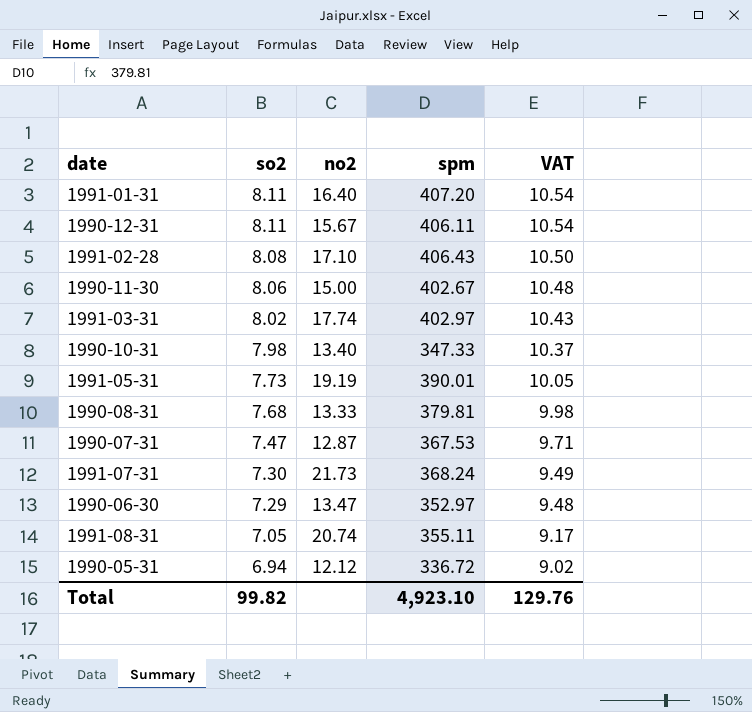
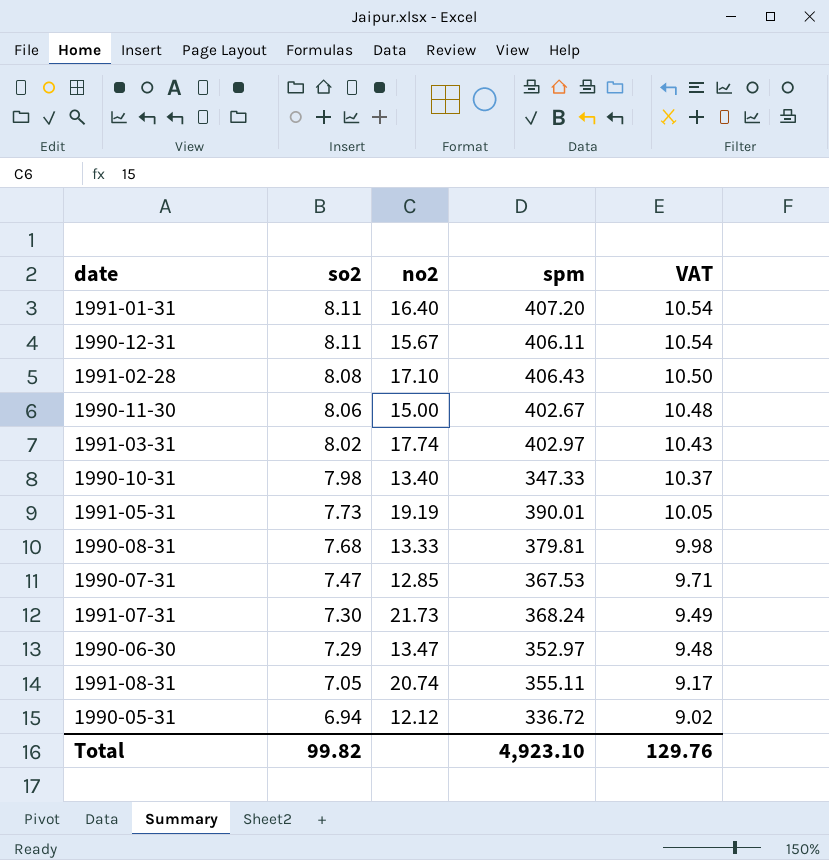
1990-07-31 | no2: 12.87 -> 12.85

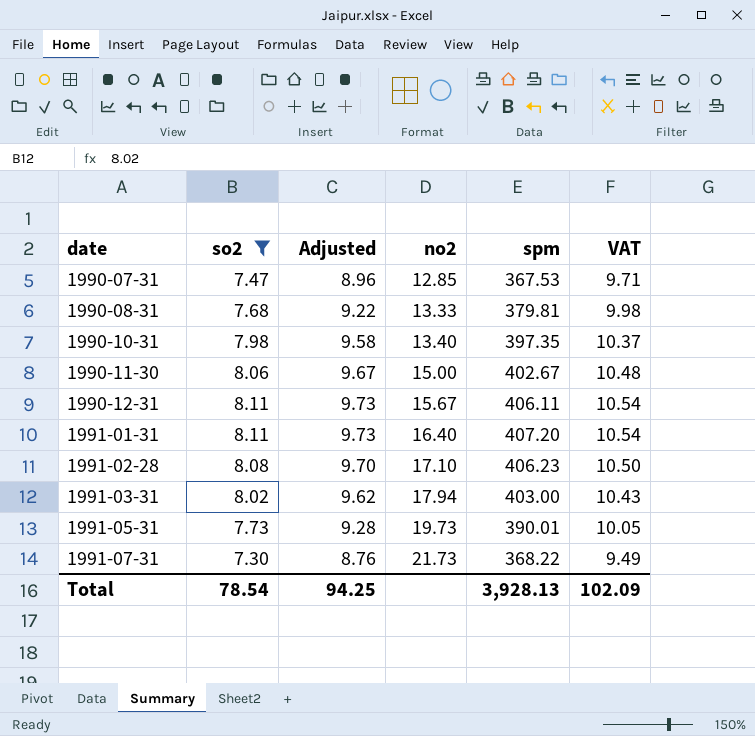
filter: none -> so2 >= 7.30
row order: so2 descending -> date ascending
column Adjusted | formula: none -> [so2] * 1.2
1990-10-31 | spm: 347.33 -> 397.35
1991-02-28 | spm: 406.43 -> 406.23
1991-03-31 | no2: 17.74 -> 17.94
1991-03-31 | spm: 402.97 -> 403.00
1991-05-31 | no2: 19.19 -> 19.73
1991-07-31 | spm: 368.24 -> 368.22
Total | so2: 99.82 -> 78.54
Total | spm: 4,923.10 -> 3,928.13
Total | VAT: 129.76 -> 102.09

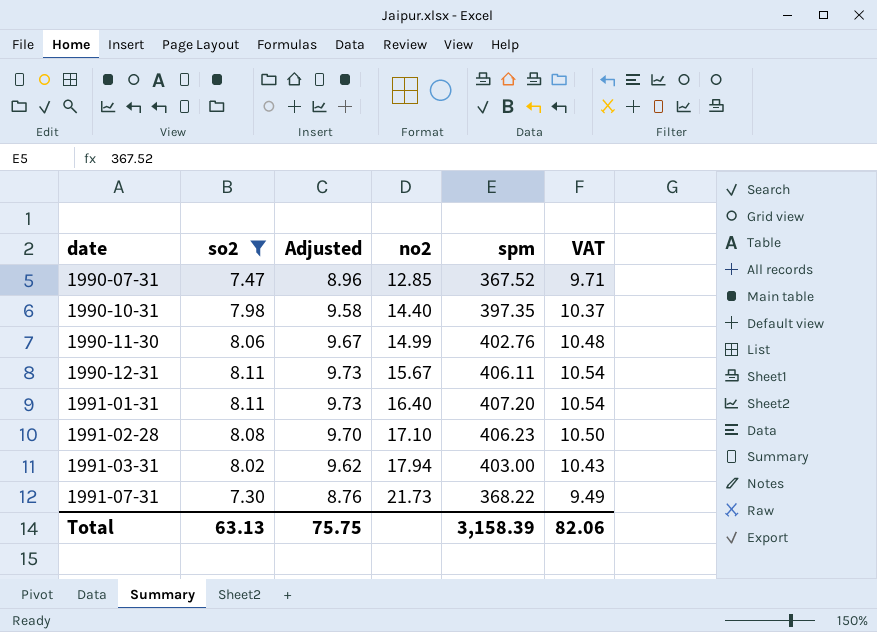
row 1990-08-31: 7.68 | 9.22 | 13.33 | 379.81 | 9.98 -> none
row 1991-05-31: 7.73 | 9.28 | 19.73 | 390.01 | 10.05 -> none
1990-07-31 | spm: 367.53 -> 367.52
1990-10-31 | no2: 13.40 -> 14.40
1990-11-30 | no2: 15.00 -> 14.99
1990-11-30 | spm: 402.67 -> 402.76
Total | so2: 78.54 -> 63.13
Total | Adjusted: 94.25 -> 75.75
Total | spm: 3,928.13 -> 3,158.39
Total | VAT: 102.09 -> 82.06

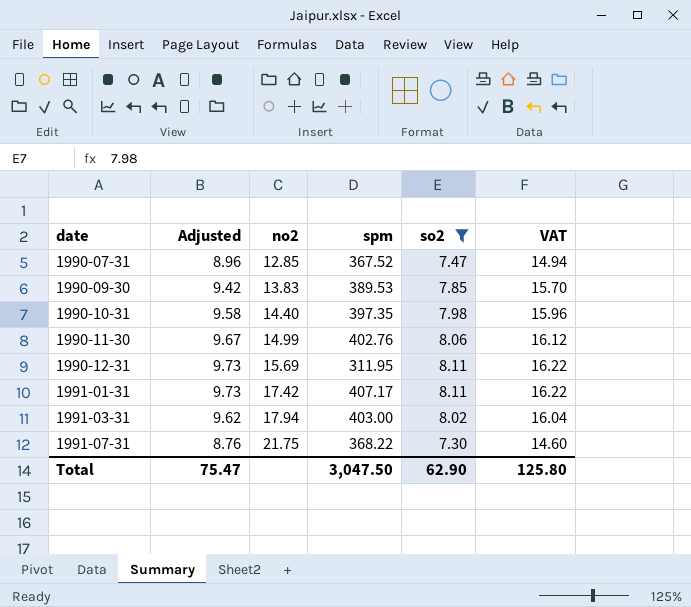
column so2 | position: 2 -> 5
column VAT | formula: [so2] * 1.3 -> [so2] * 2
row 1991-02-28: 8.08 | 9.70 | 17.10 | 406.23 | 10.50 -> none
row 1990-09-30: none -> 9.42 | 13.83 | 389.53 | 7.85 | 15.70
1990-12-31 | no2: 15.67 -> 15.69
1990-12-31 | spm: 406.11 -> 311.95
1991-01-31 | no2: 16.40 -> 17.42
1991-01-31 | spm: 407.20 -> 407.17
1991-07-31 | no2: 21.73 -> 21.75
Total | Adjusted: 75.75 -> 75.47
Total | spm: 3,158.39 -> 3,047.50
Total | so2: 63.13 -> 62.90
Total | VAT: 82.06 -> 125.80

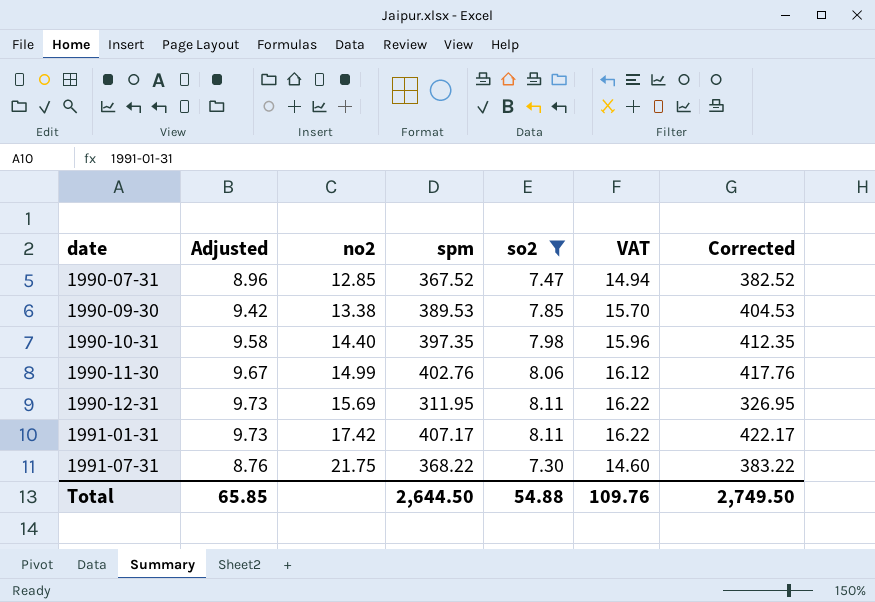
column Corrected | formula: none -> [spm] + 15
row 1991-03-31: 9.62 | 17.94 | 403.00 | 8.02 | 16.04 -> none
1990-09-30 | no2: 13.83 -> 13.38
Total | Adjusted: 75.47 -> 65.85
Total | spm: 3,047.50 -> 2,644.50
Total | so2: 62.90 -> 54.88
Total | VAT: 125.80 -> 109.76

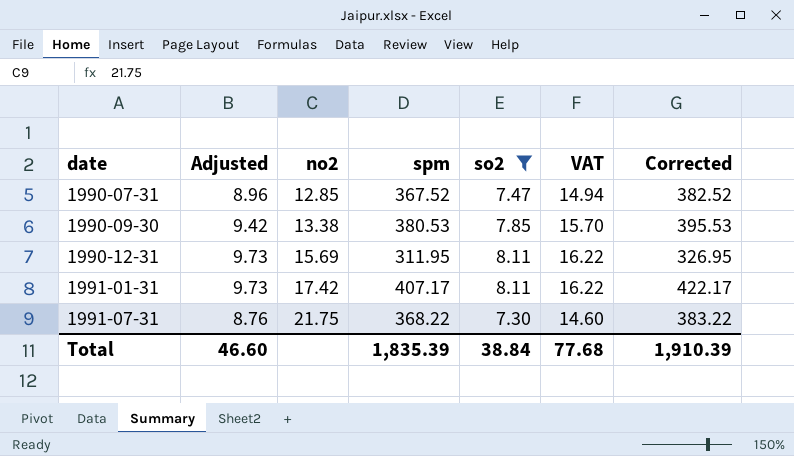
row 1990-10-31: 9.58 | 14.40 | 397.35 | 7.98 | 15.96 | 412.35 -> none
row 1990-11-30: 9.67 | 14.99 | 402.76 | 8.06 | 16.12 | 417.76 -> none
1990-09-30 | spm: 389.53 -> 380.53
1990-09-30 | Corrected: 404.53 -> 395.53
Total | Adjusted: 65.85 -> 46.60
Total | spm: 2,644.50 -> 1,835.39
Total | so2: 54.88 -> 38.84
Total | VAT: 109.76 -> 77.68
Total | Corrected: 2,749.50 -> 1,910.39

